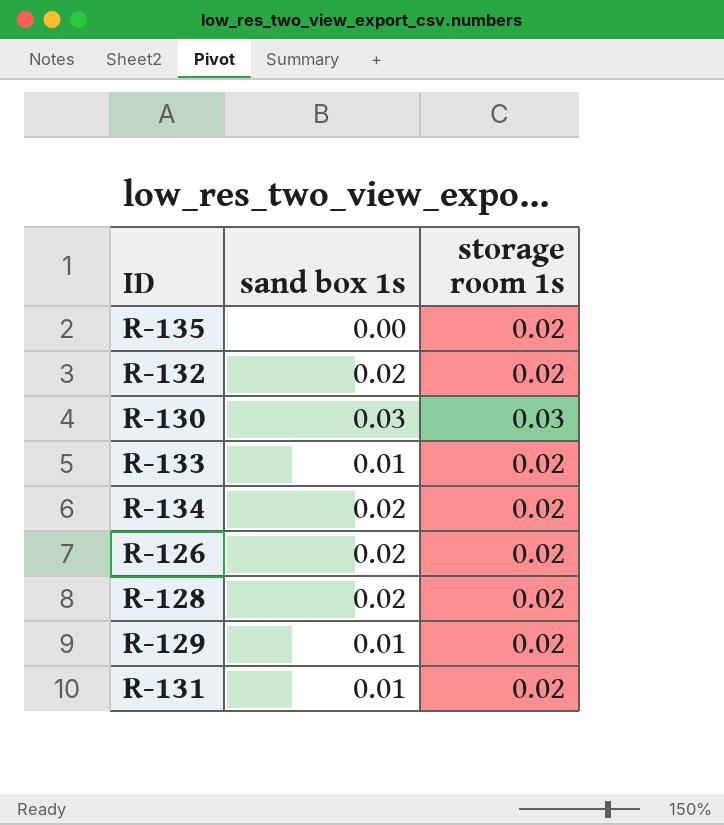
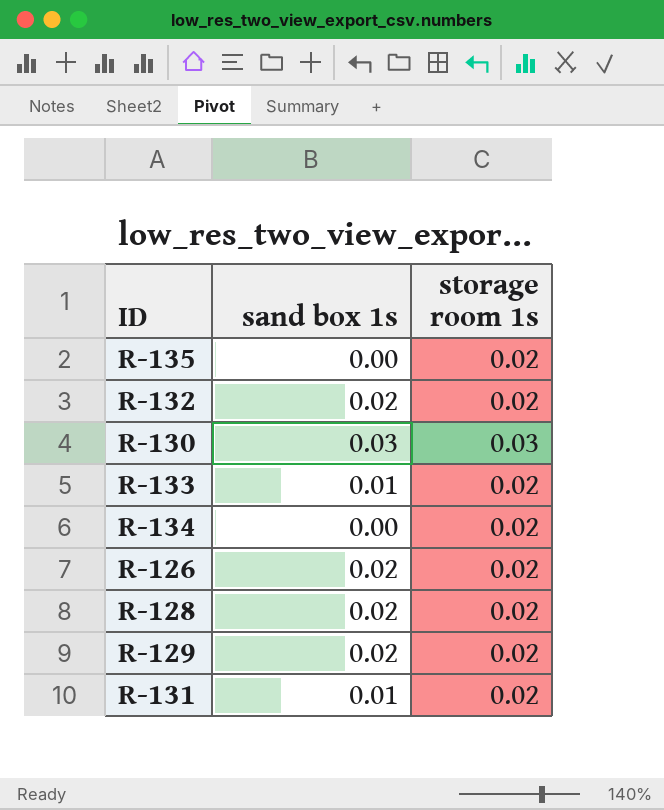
R-134 | sand box 1s: 0.02 -> 0.00
R-129 | sand box 1s: 0.01 -> 0.02

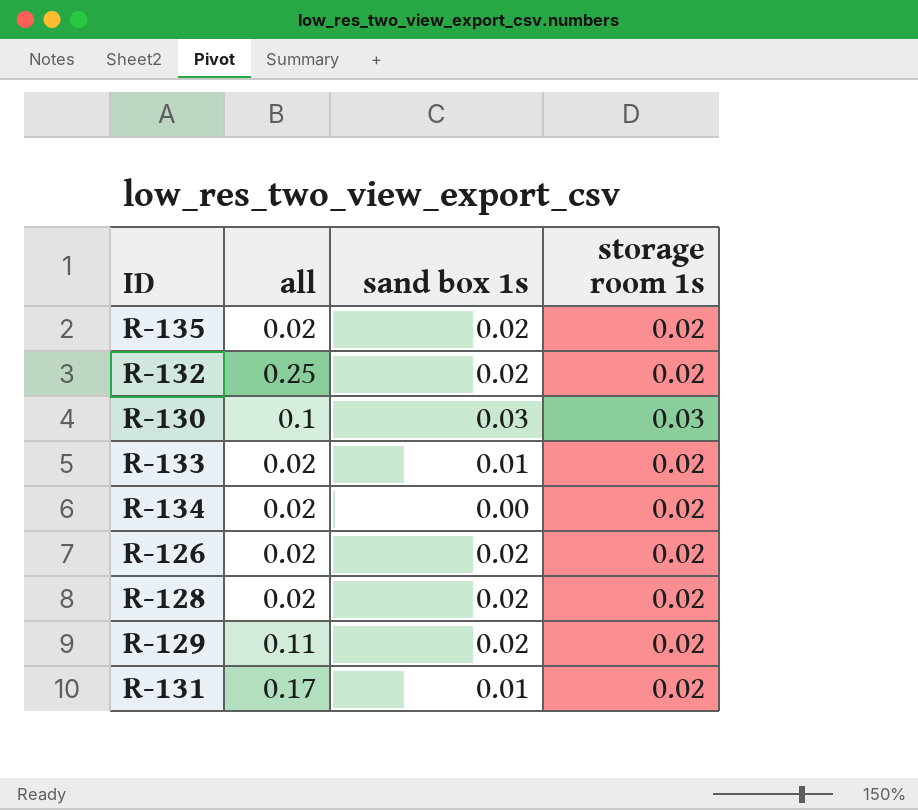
column all | position: none -> 2
R-135 | sand box 1s: 0.00 -> 0.02

